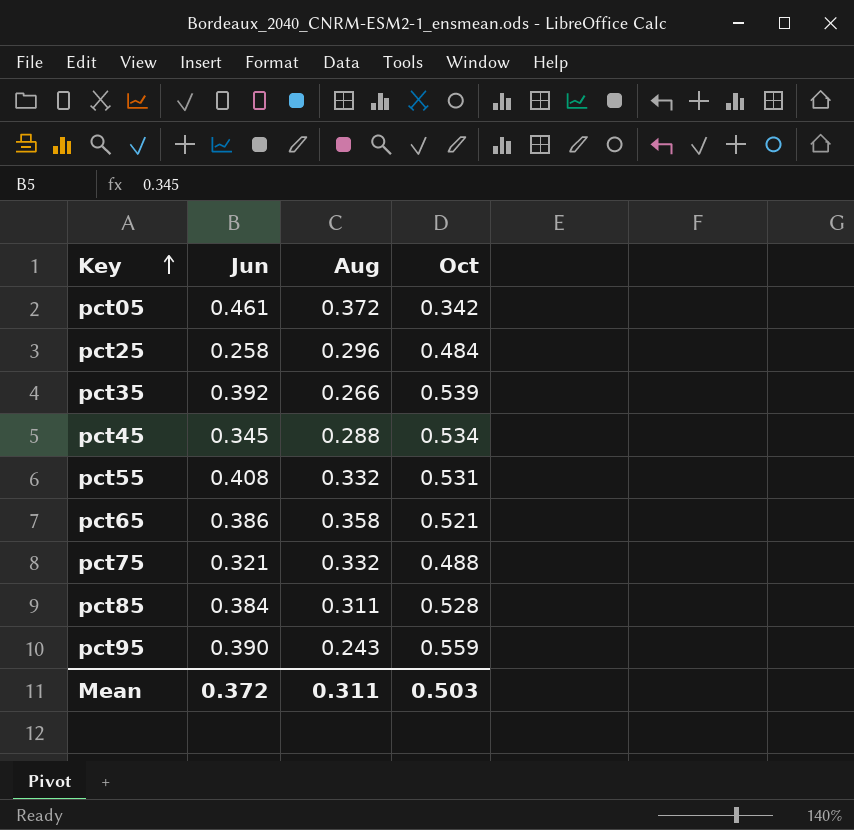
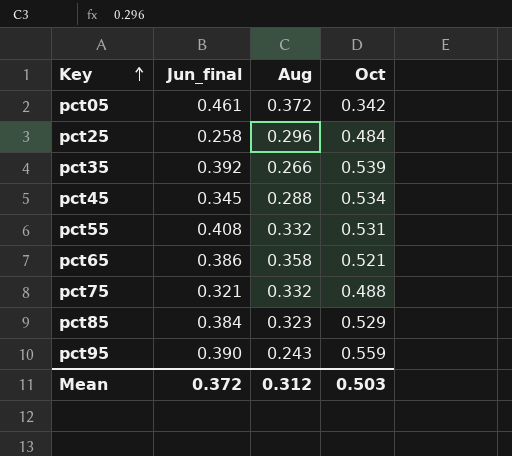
column name: Jun -> Jun_final
pct85 | Aug: 0.311 -> 0.323
pct85 | Oct: 0.528 -> 0.529
Mean | Aug: 0.311 -> 0.312

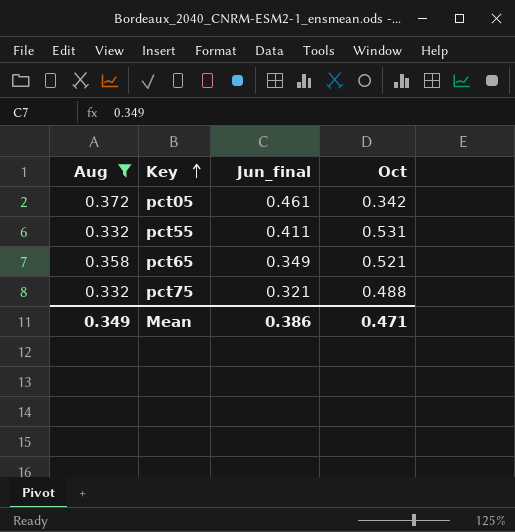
filter: none -> Aug >= 0.332
column Aug | position: 3 -> 1
pct55 | Jun_final: 0.408 -> 0.411
pct65 | Jun_final: 0.386 -> 0.349
Mean | Aug: 0.312 -> 0.349
Mean | Jun_final: 0.372 -> 0.386
Mean | Oct: 0.503 -> 0.471

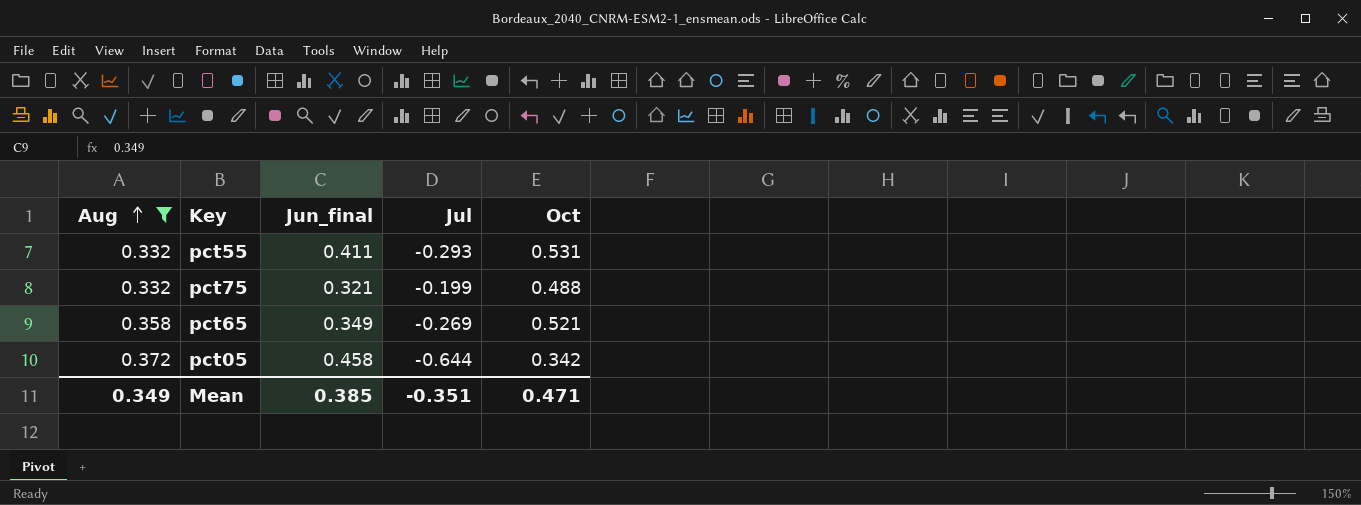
row order: Key ascending -> Aug ascending
column Jul | position: none -> 4
pct05 | Jun_final: 0.461 -> 0.458
Mean | Jun_final: 0.386 -> 0.385

